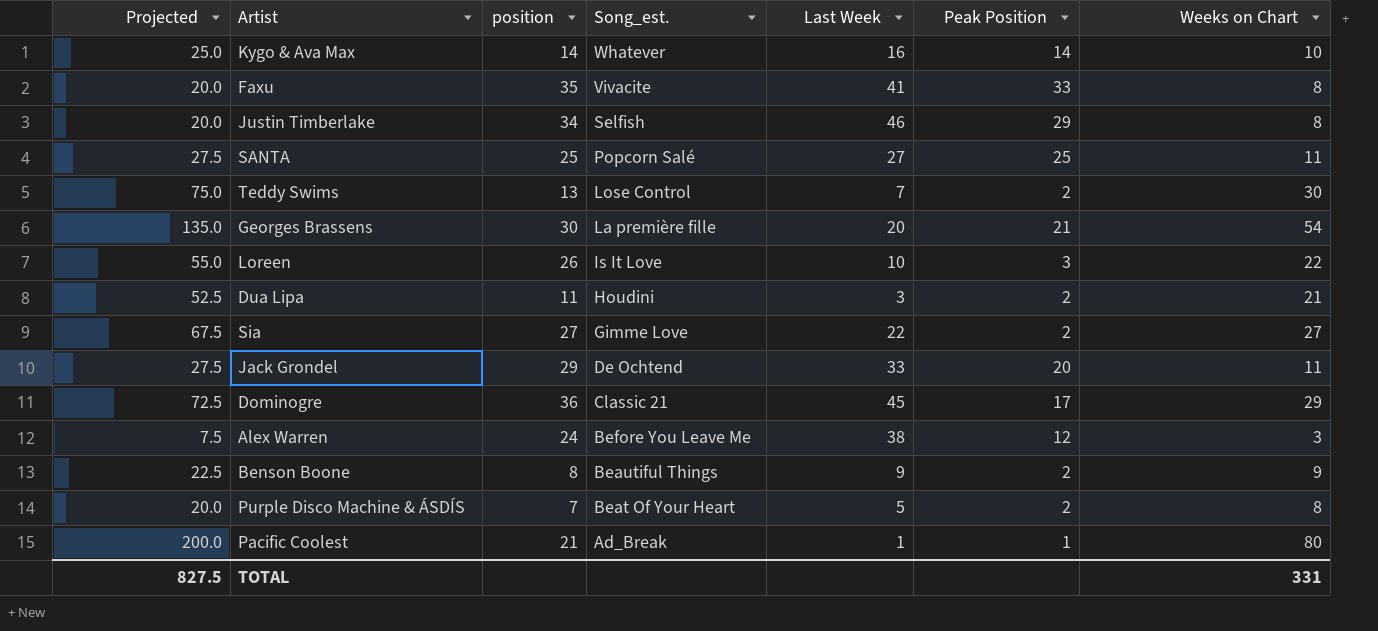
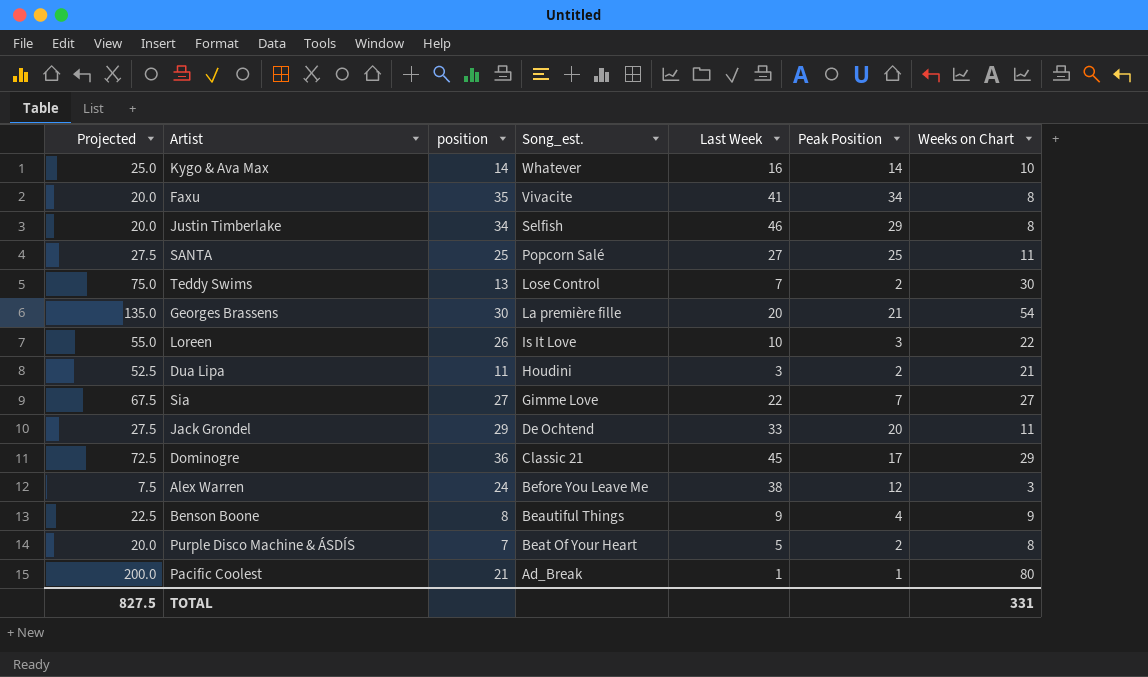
Faxu | Peak Position: 33 -> 34
Sia | Peak Position: 2 -> 7
Benson Boone | Peak Position: 2 -> 4

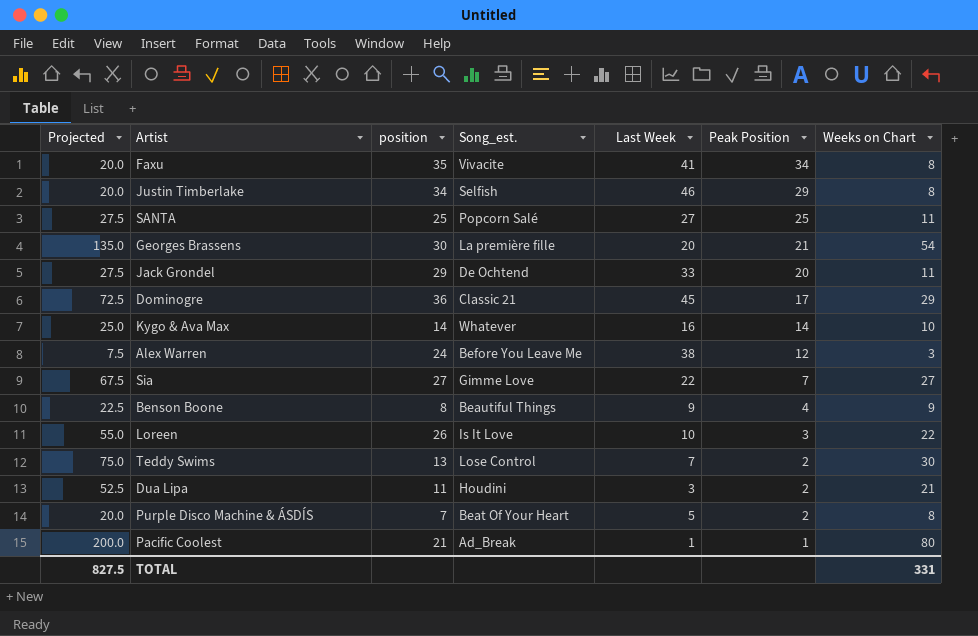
row order: Song_est. descending -> Peak Position descending

